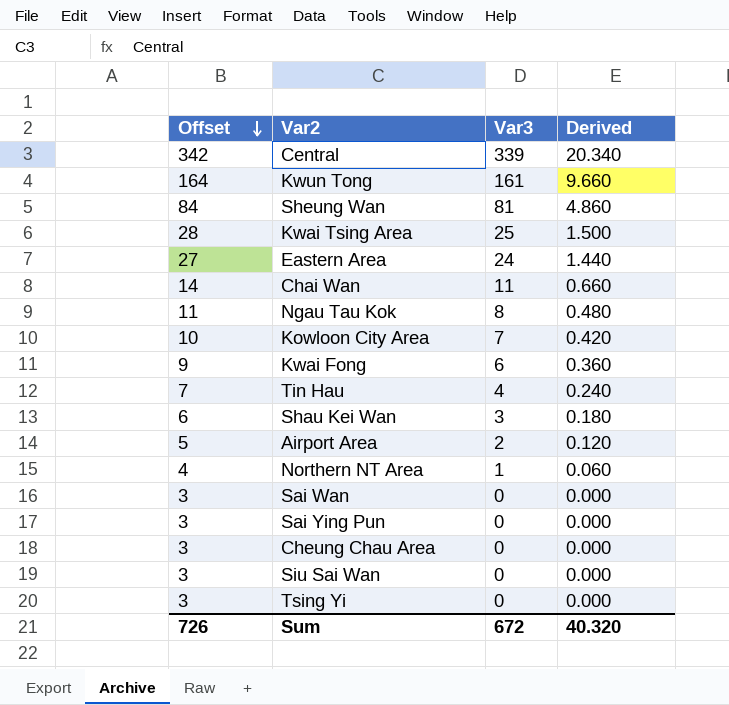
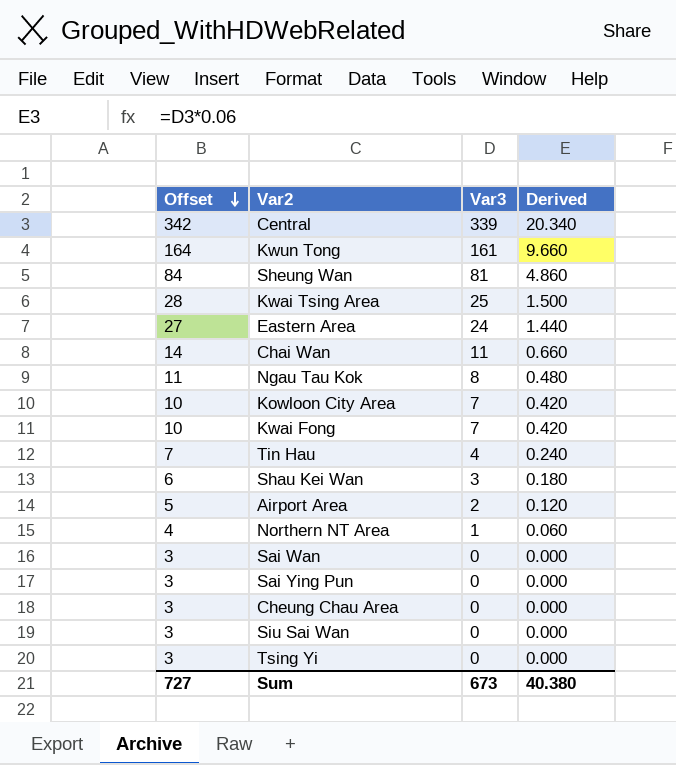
Kwai Fong | Offset: 9 -> 10
Kwai Fong | Var3: 6 -> 7
Kwai Fong | Derived: 0.360 -> 0.420
Sum | Offset: 726 -> 727
Sum | Var3: 672 -> 673
Sum | Derived: 40.320 -> 40.380

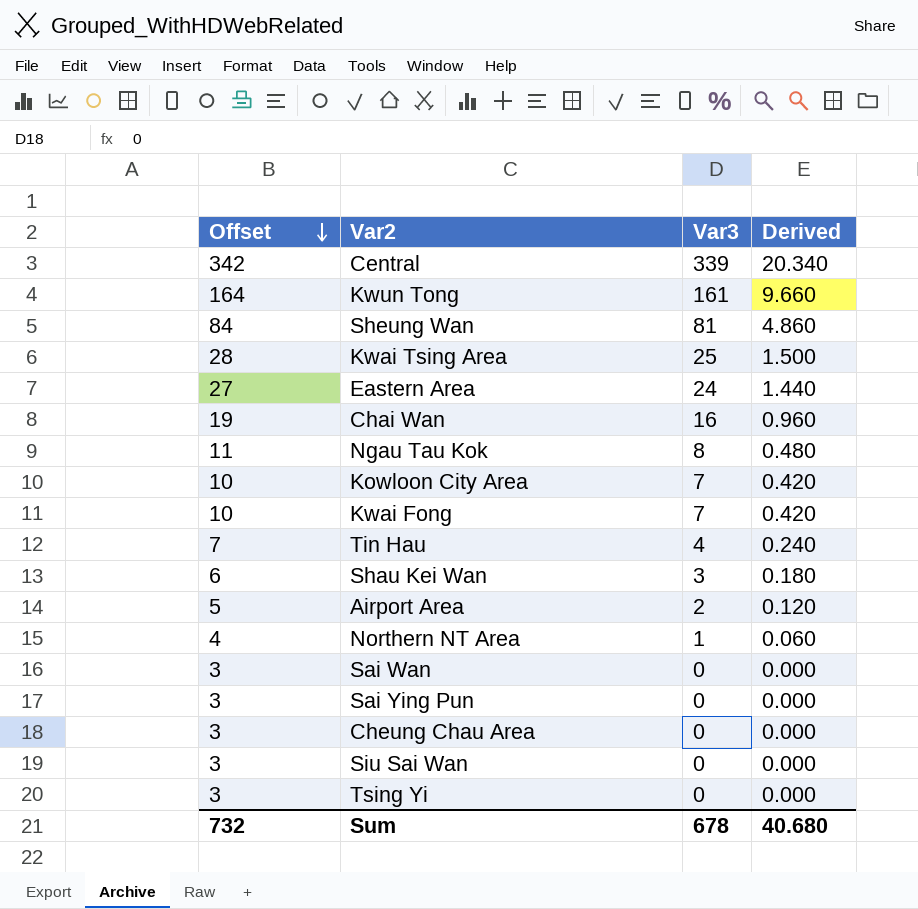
Chai Wan | Offset: 14 -> 19
Chai Wan | Var3: 11 -> 16
Chai Wan | Derived: 0.660 -> 0.960
Sum | Offset: 727 -> 732
Sum | Var3: 673 -> 678
Sum | Derived: 40.380 -> 40.680

